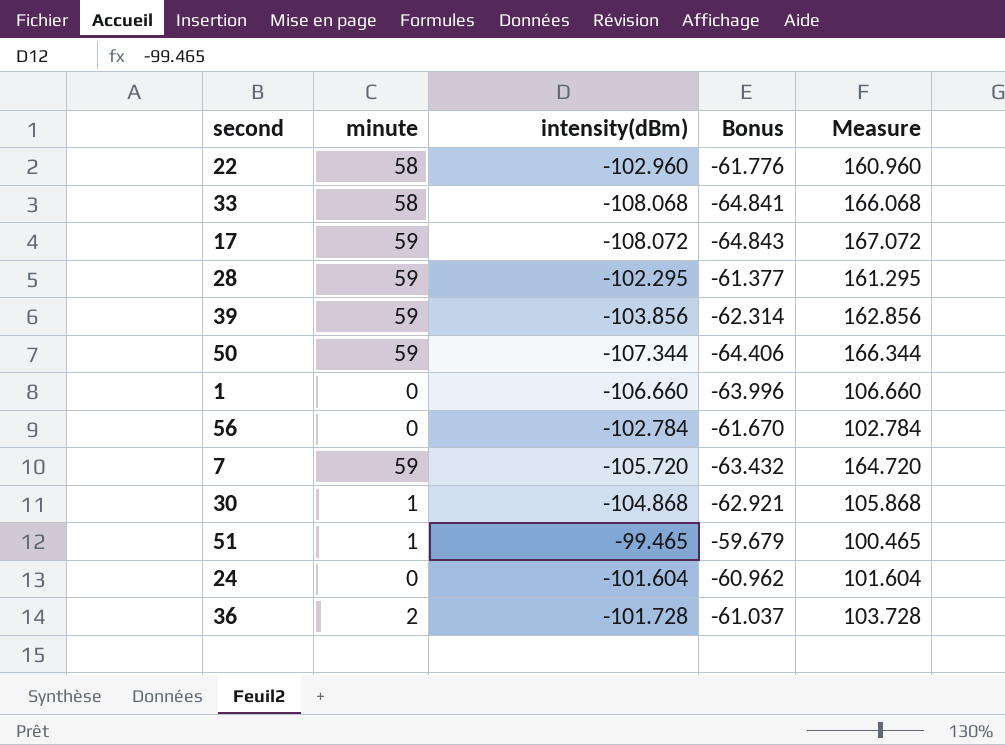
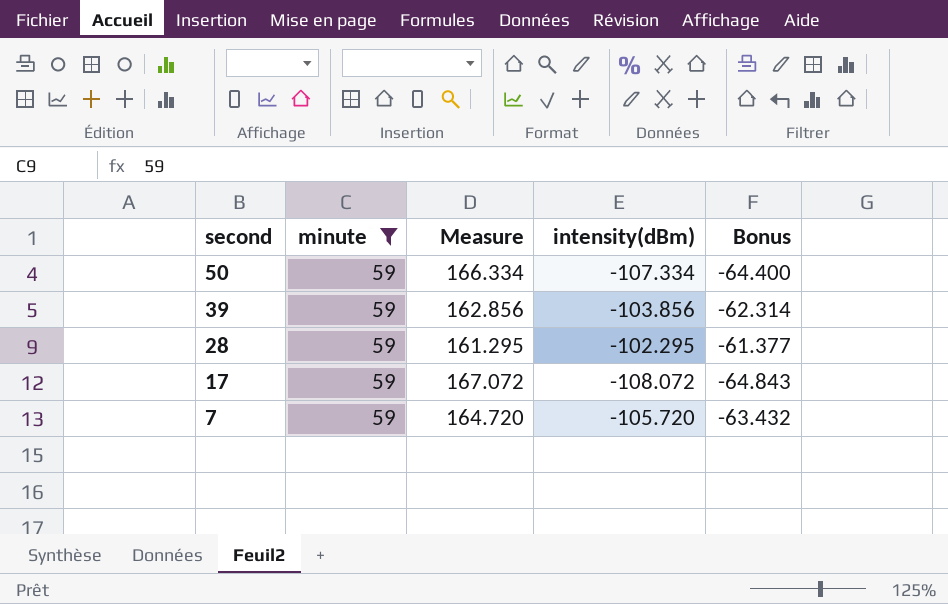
filter: none -> minute = 59
row order: none -> second descending
column Measure | position: 5 -> 3
50 | Measure: 166.344 -> 166.334
50 | intensity(dBm): -107.344 -> -107.334
50 | Bonus: -64.406 -> -64.400

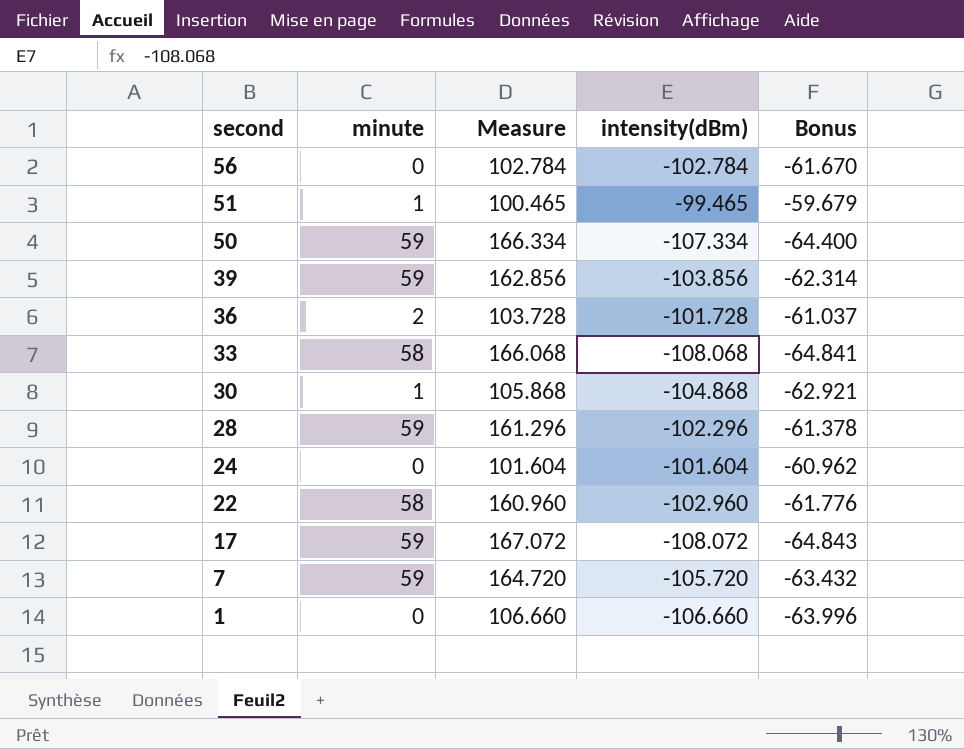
filter: minute = 59 -> none
28 | Measure: 161.295 -> 161.296
28 | intensity(dBm): -102.295 -> -102.296
28 | Bonus: -61.377 -> -61.378

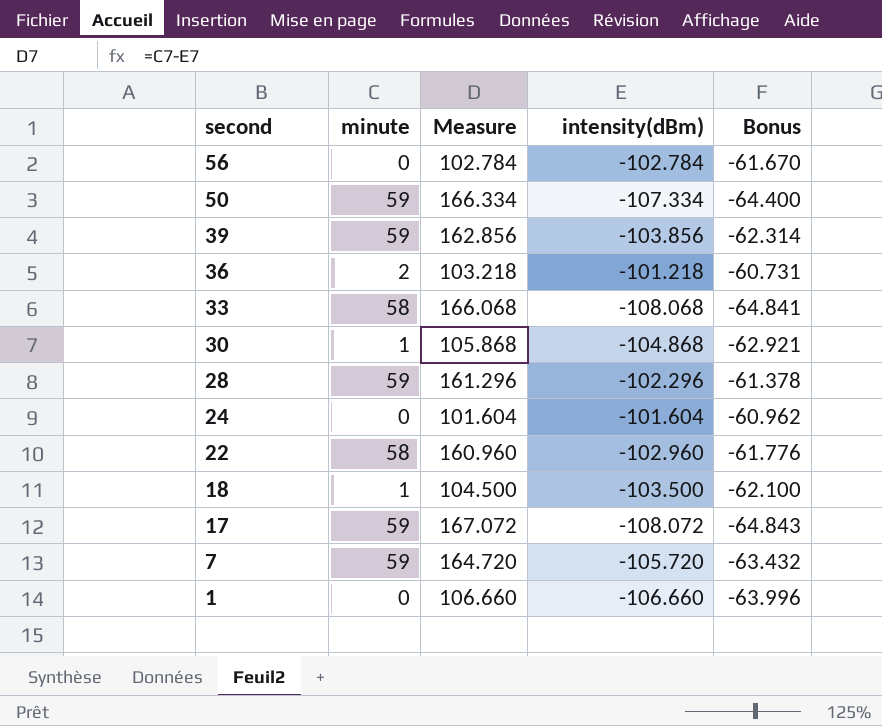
row 51: 1 | 100.465 | -99.465 | -59.679 -> none
36 | Measure: 103.728 -> 103.218
36 | intensity(dBm): -101.728 -> -101.218
36 | Bonus: -61.037 -> -60.731
row 18: none -> 1 | 104.500 | -103.500 | -62.100

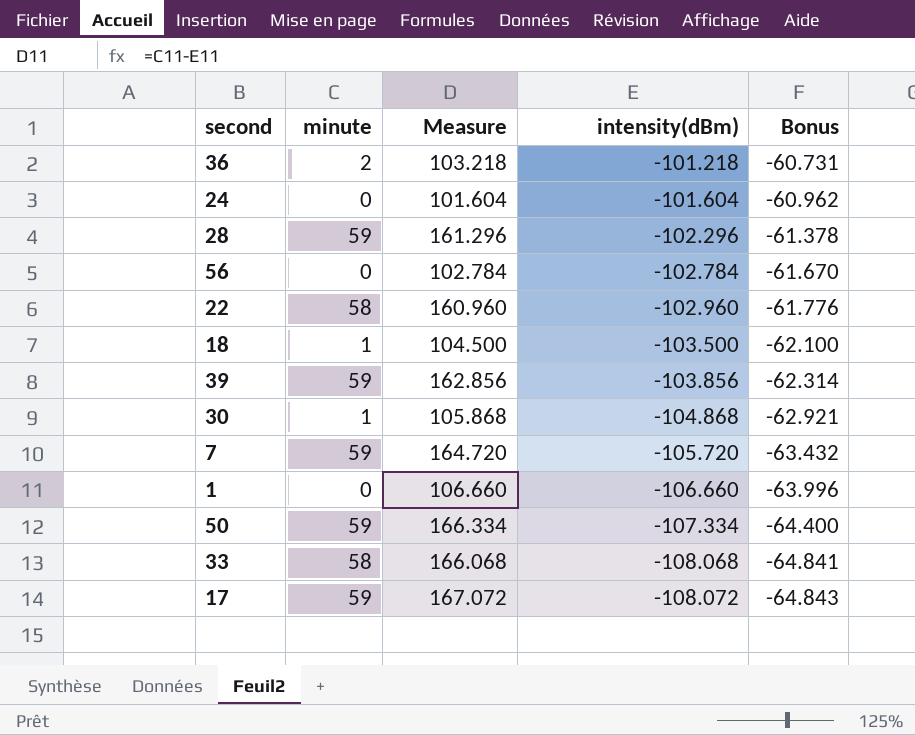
row order: second descending -> intensity(dBm) descending

